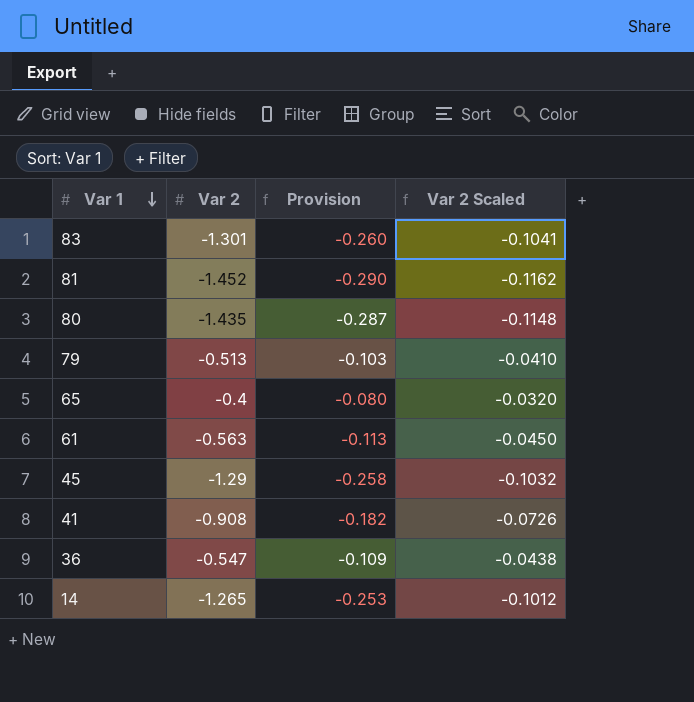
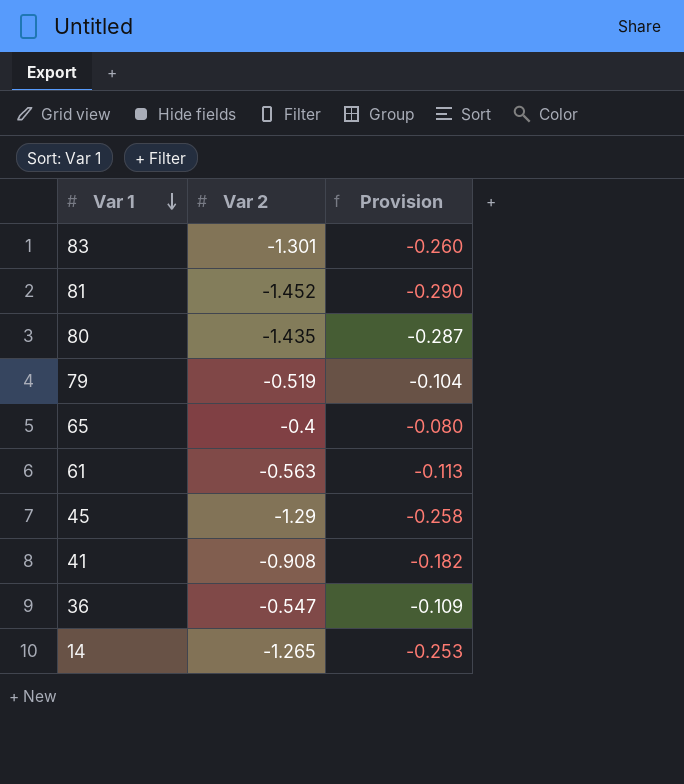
column Var 2 Scaled | formula: [Var 2] * 0.08 -> none
79 | Var 2: -0.513 -> -0.519
79 | Provision: -0.103 -> -0.104

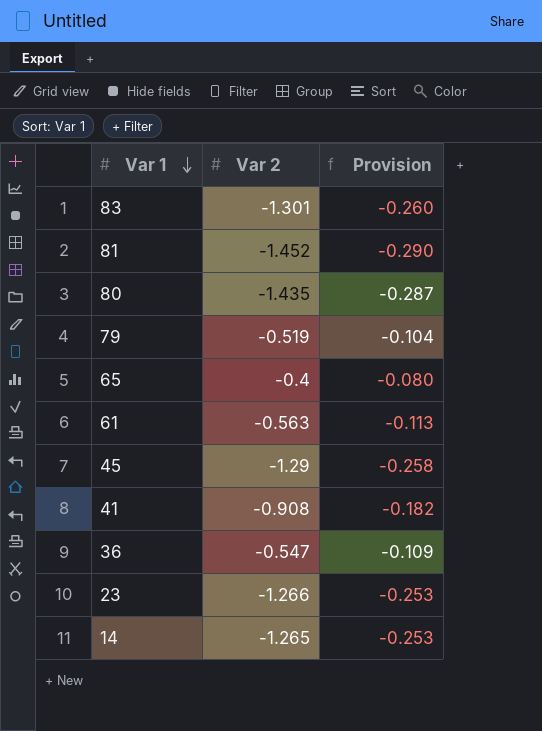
row 23: none -> -1.266 | -0.253

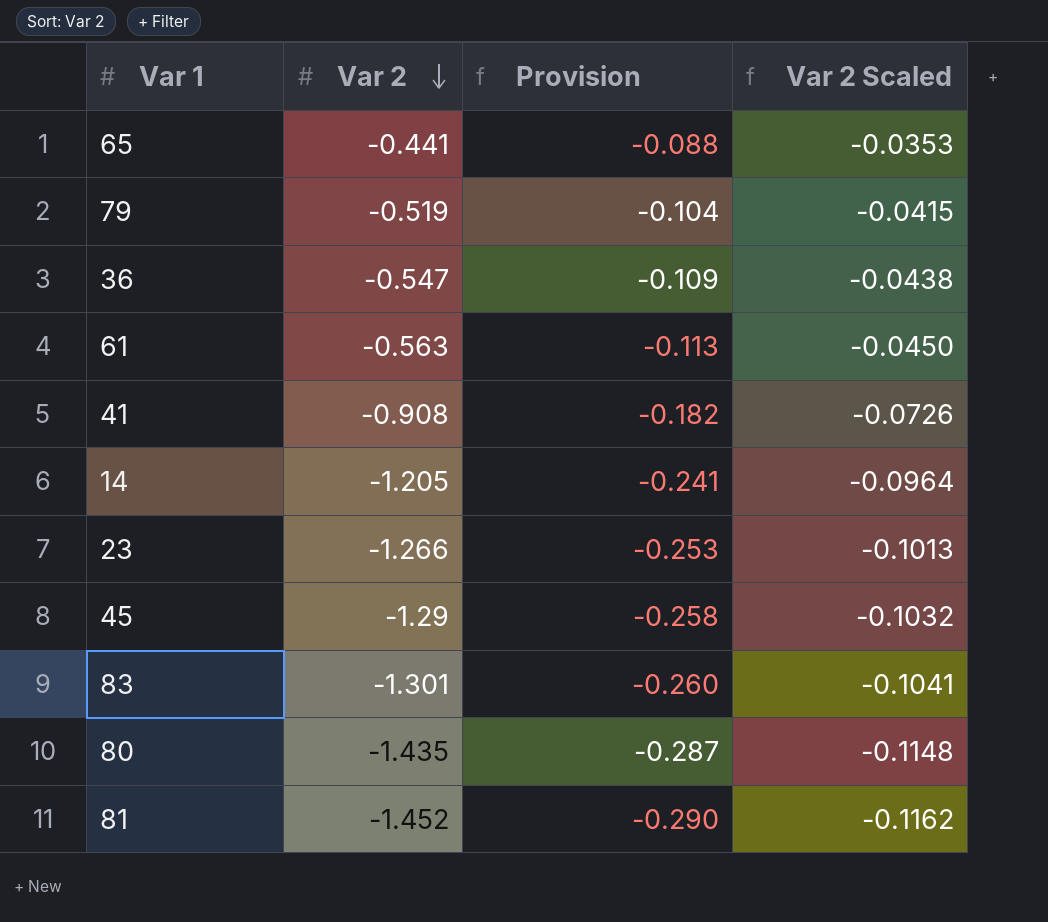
row order: Var 1 descending -> Var 2 descending
column Var 2 Scaled | formula: none -> [Var 2] * 0.08
65 | Var 2: -0.4 -> -0.441
65 | Provision: -0.080 -> -0.088
14 | Var 2: -1.265 -> -1.205
14 | Provision: -0.253 -> -0.241

